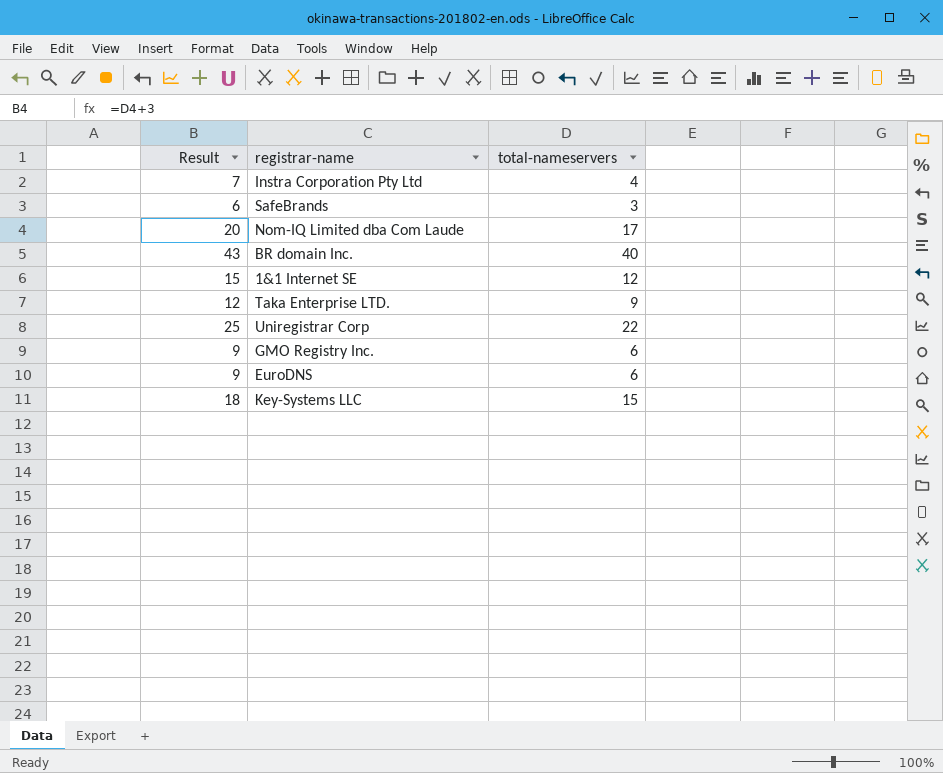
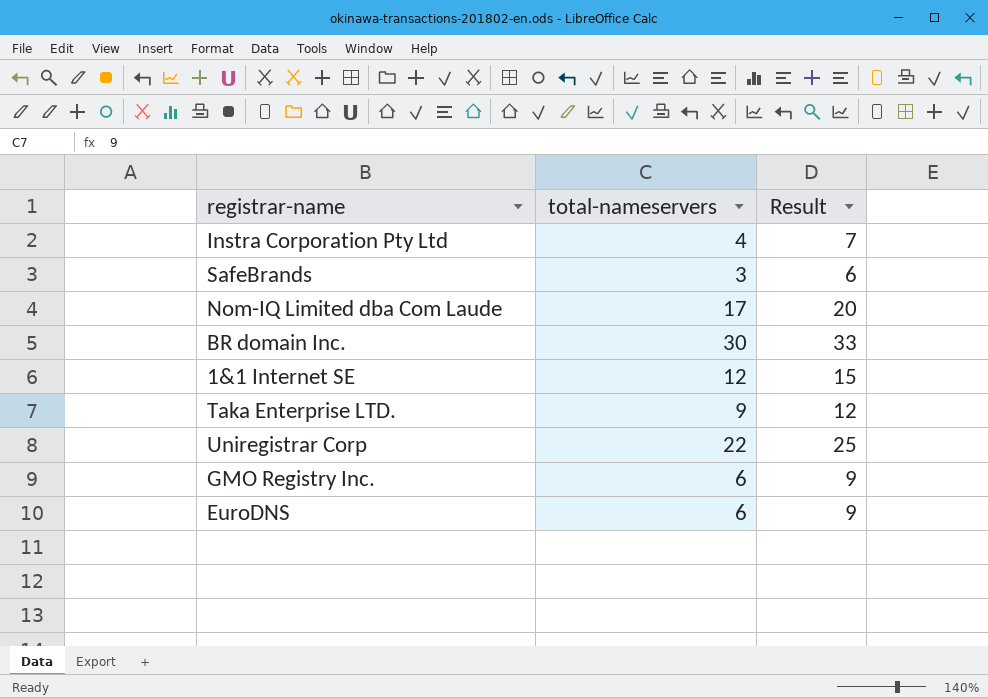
column Result | position: 1 -> 3
row Key-Systems LLC: 18 | 15 -> none
BR domain Inc. | total-nameservers: 40 -> 30
BR domain Inc. | Result: 43 -> 33

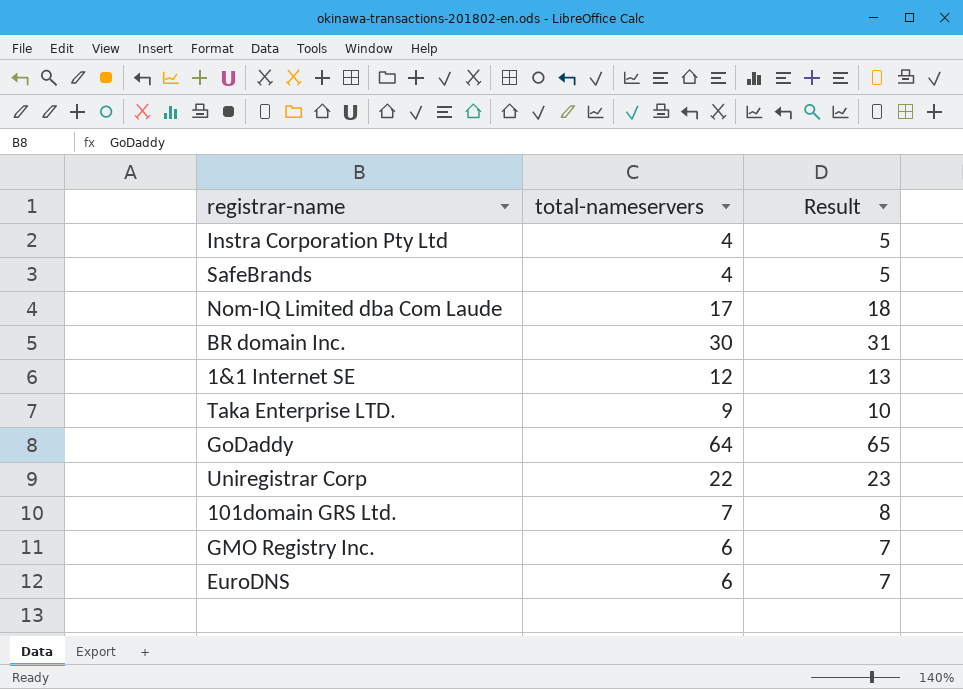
column Result | formula: [total-nameservers] + 3 -> [total-nameservers] + 1
SafeBrands | total-nameservers: 3 -> 4
row GoDaddy: none -> 64 | 65
row 101domain GRS Ltd.: none -> 7 | 8

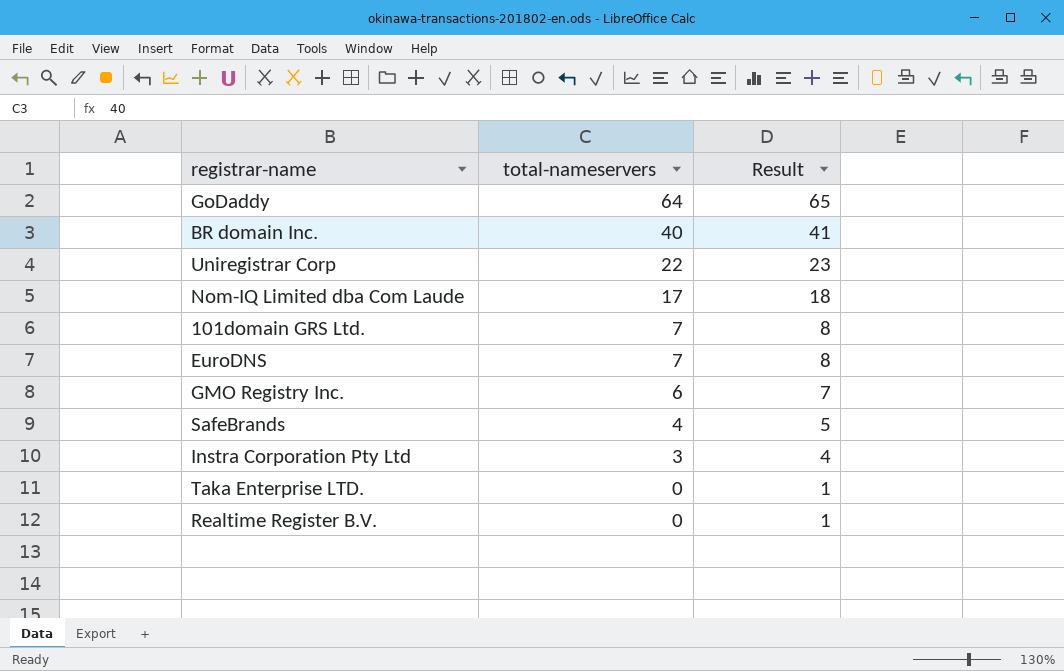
row order: none -> total-nameservers descending
row 1&1 Internet SE: 12 | 13 -> none
BR domain Inc. | total-nameservers: 30 -> 40
BR domain Inc. | Result: 31 -> 41
EuroDNS | total-nameservers: 6 -> 7
EuroDNS | Result: 7 -> 8
Instra Corporation Pty Ltd | total-nameservers: 4 -> 3
Instra Corporation Pty Ltd | Result: 5 -> 4
Taka Enterprise LTD. | total-nameservers: 9 -> 0
Taka Enterprise LTD. | Result: 10 -> 1
row Realtime Register B.V.: none -> 0 | 1

